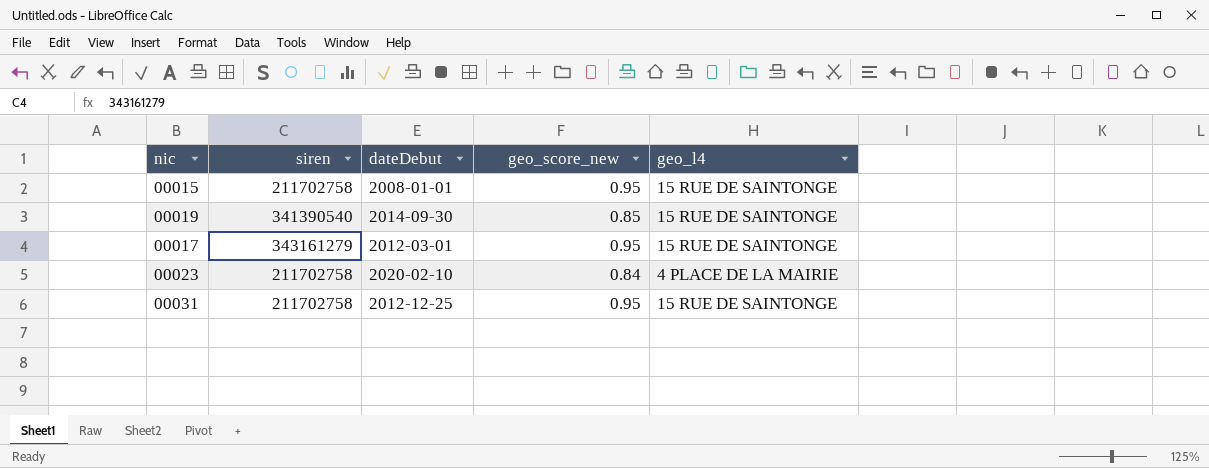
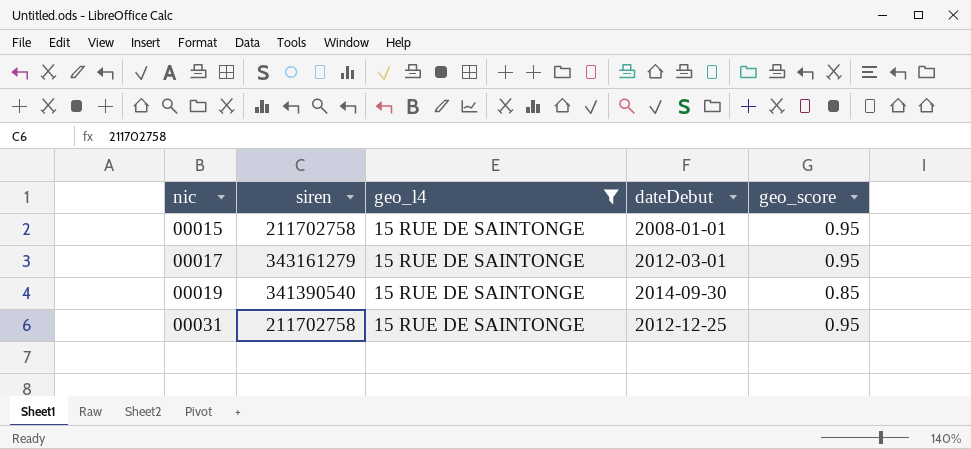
filter: none -> geo_l4 = 15 RUE DE SAINTONGE
row order: none -> nic ascending
column geo_l4 | position: 5 -> 3
column name: geo_score_new -> geo_score

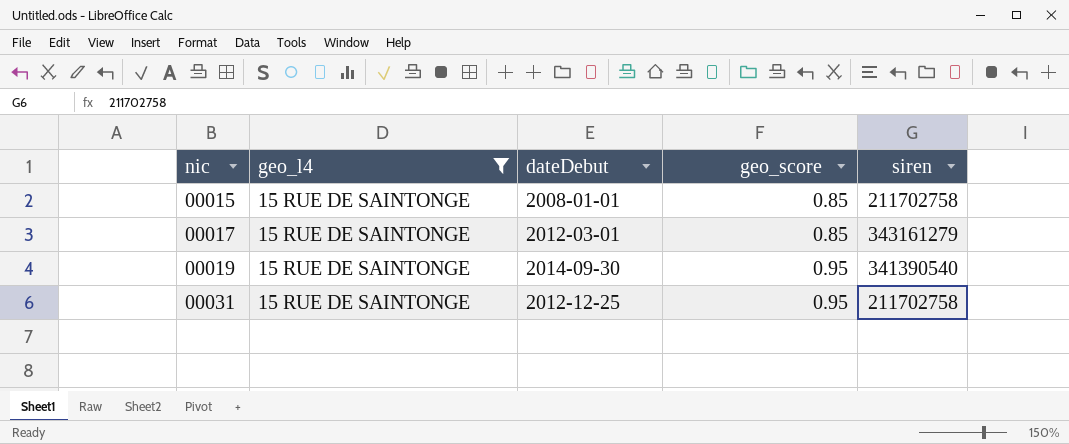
column siren | position: 2 -> 5
00015 | geo_score: 0.95 -> 0.85
00017 | geo_score: 0.95 -> 0.85
00019 | geo_score: 0.85 -> 0.95

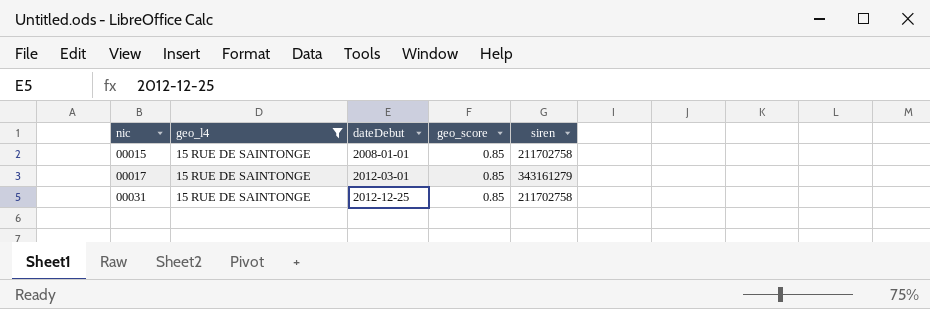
row 00019: 15 RUE DE SAINTONGE | 2014-09-30 | 0.95 | 341390540 -> none
00031 | geo_score: 0.95 -> 0.85

